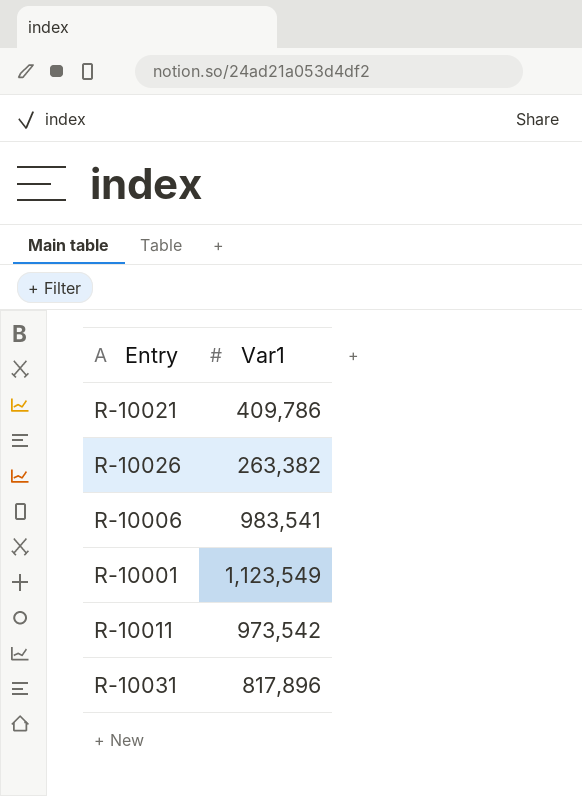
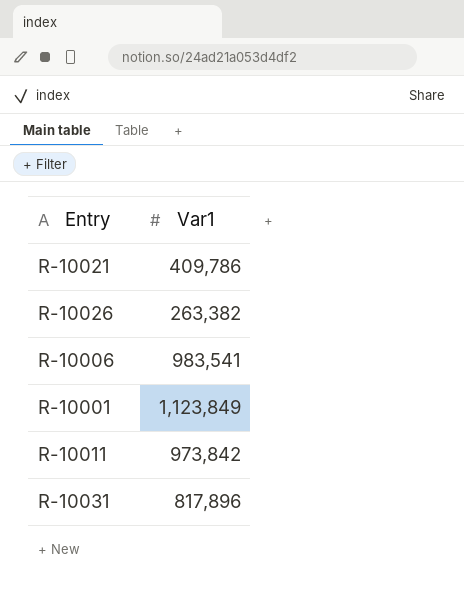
R-10001 | Var1: 1,123,549 -> 1,123,849
R-10011 | Var1: 973,542 -> 973,842

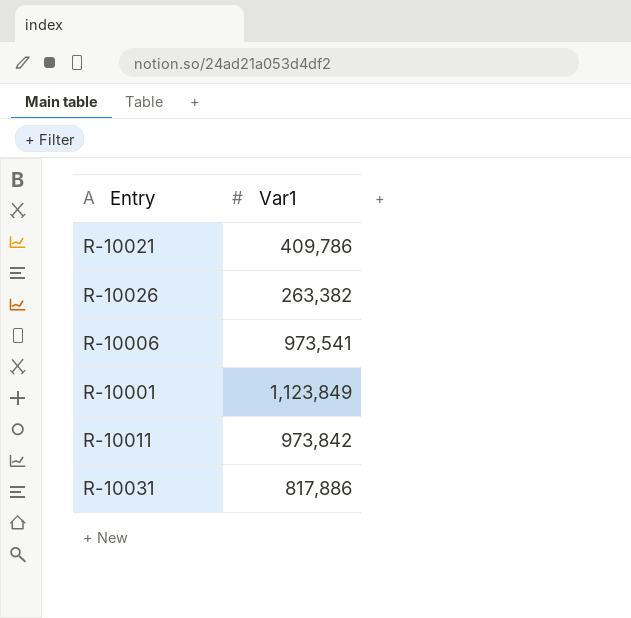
R-10006 | Var1: 983,541 -> 973,541
R-10031 | Var1: 817,896 -> 817,886

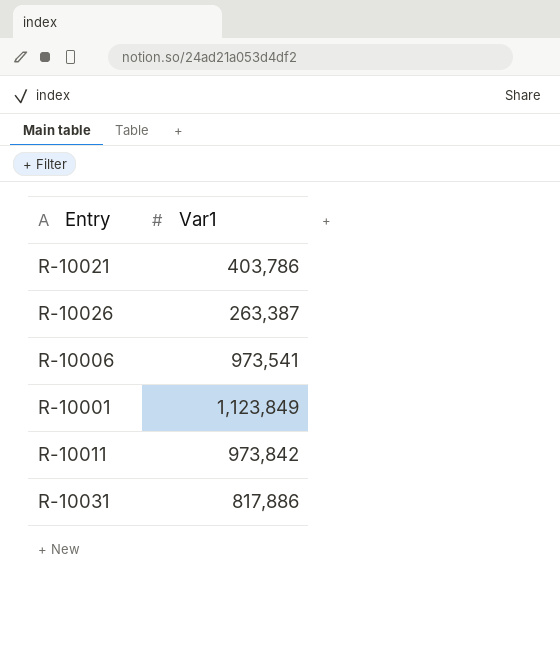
R-10021 | Var1: 409,786 -> 403,786
R-10026 | Var1: 263,382 -> 263,387

